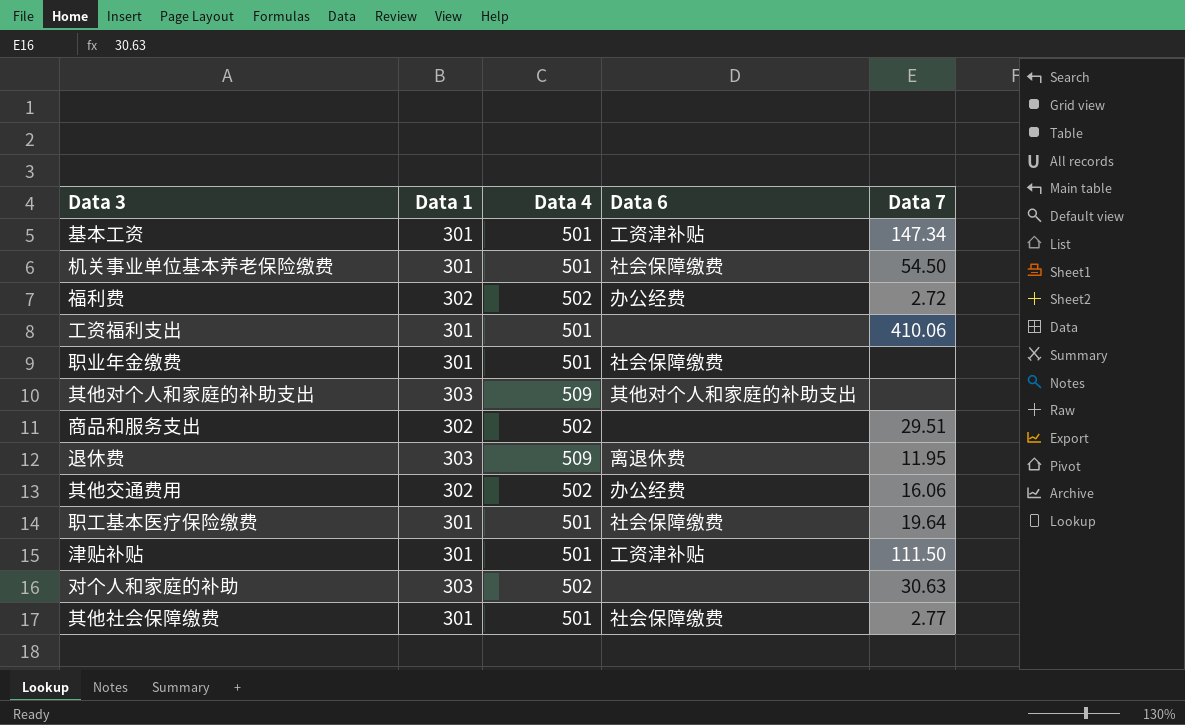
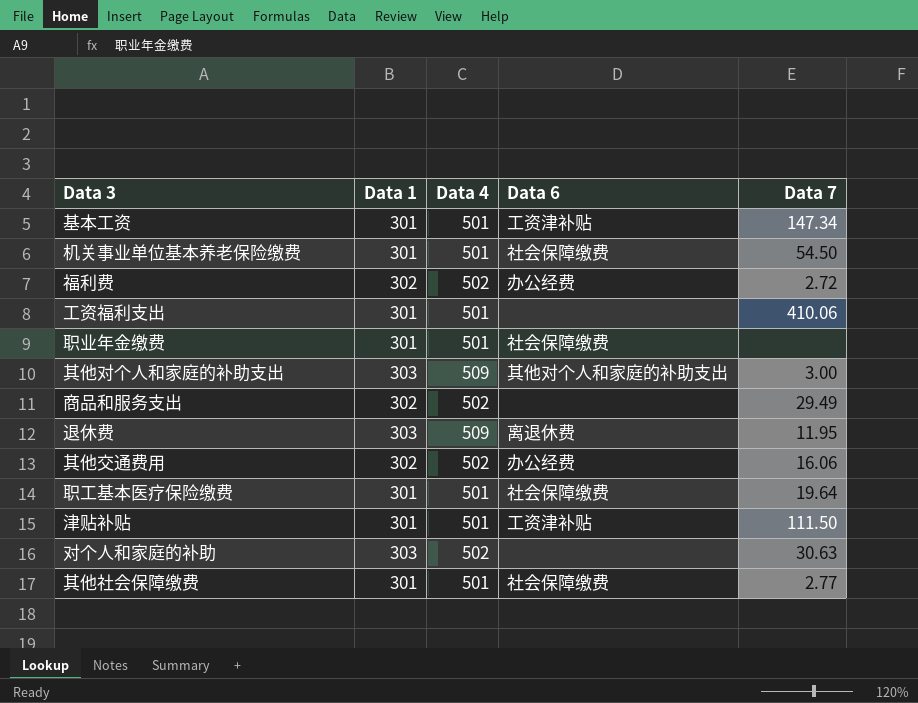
其他对个人和家庭的补助支出 | Data 7: none -> 3.00
商品和服务支出 | Data 7: 29.51 -> 29.49

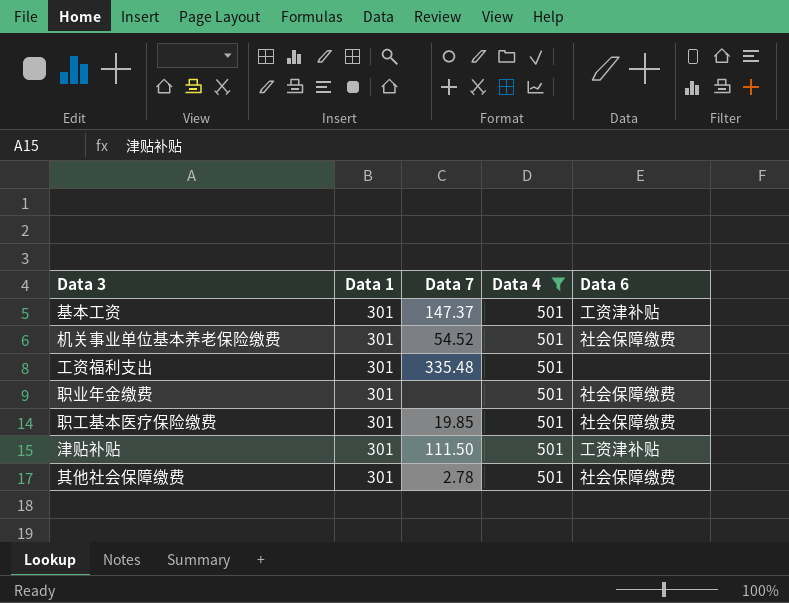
filter: none -> Data 4 = 501
column Data 7 | position: 5 -> 3
基本工资 | Data 7: 147.34 -> 147.37
机关事业单位基本养老保险缴费 | Data 7: 54.50 -> 54.52
工资福利支出 | Data 7: 410.06 -> 335.48
职工基本医疗保险缴费 | Data 7: 19.64 -> 19.85
其他社会保障缴费 | Data 7: 2.77 -> 2.78

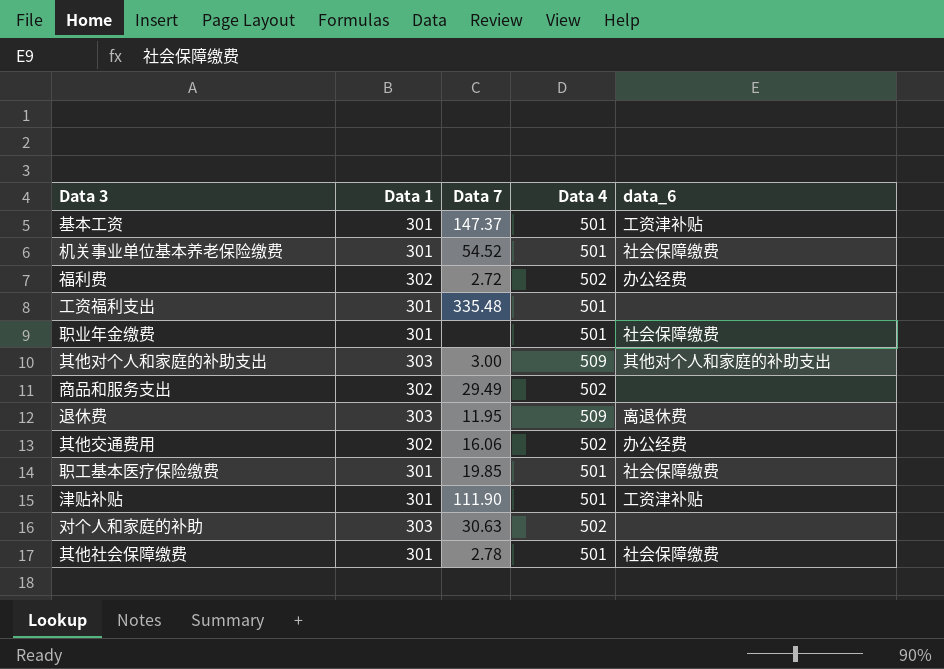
filter: Data 4 = 501 -> none
column name: Data 6 -> data_6
津贴补贴 | Data 7: 111.50 -> 111.90

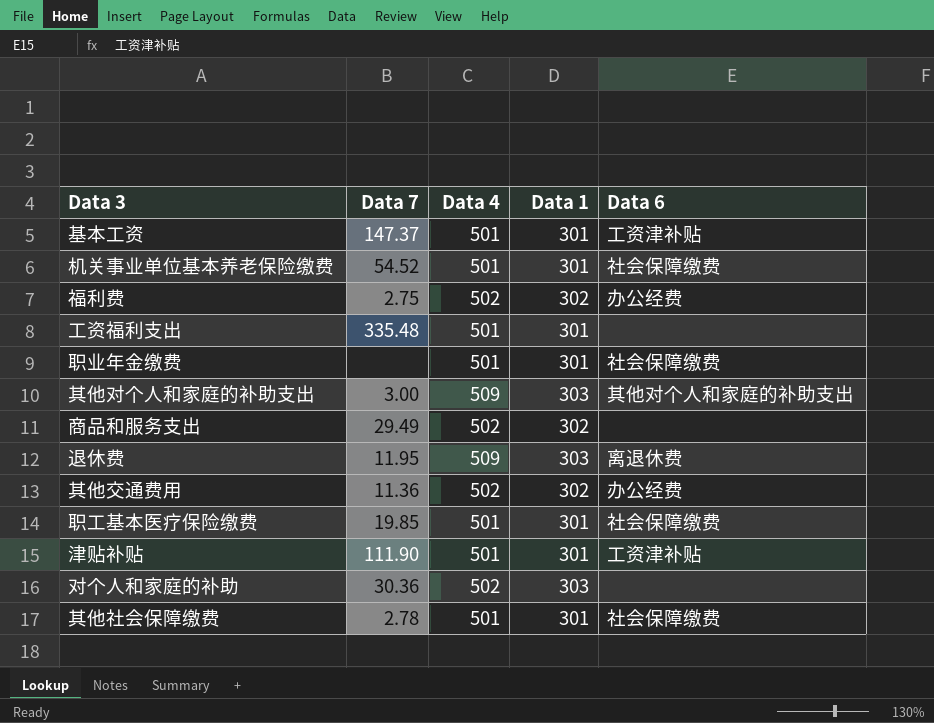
column Data 1 | position: 2 -> 4
column name: data_6 -> Data 6
福利费 | Data 7: 2.72 -> 2.75
其他交通费用 | Data 7: 16.06 -> 11.36
对个人和家庭的补助 | Data 7: 30.63 -> 30.36

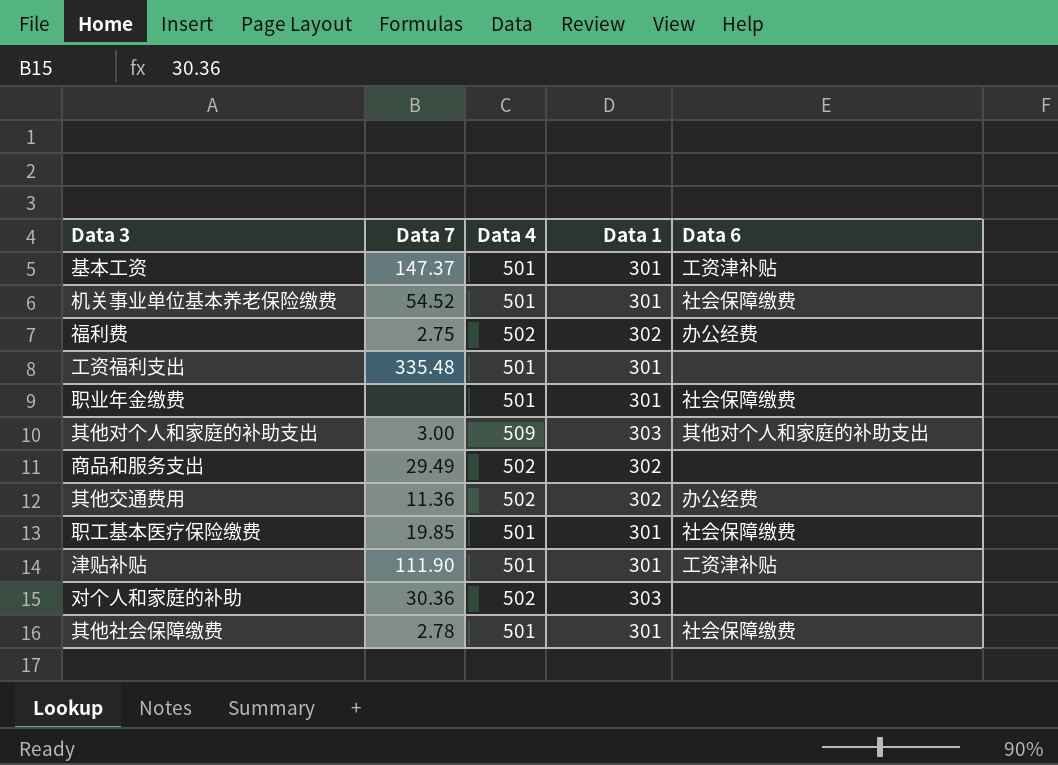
row 退休费: 11.95 | 509 | 303 | 离退休费 -> none

